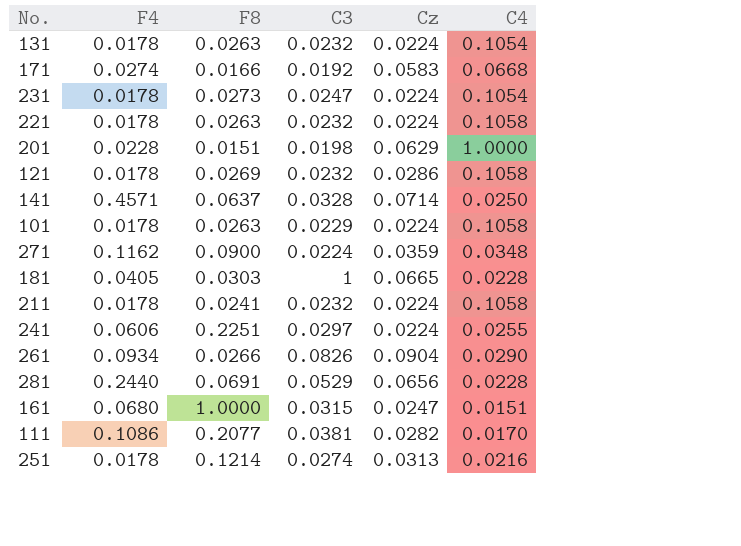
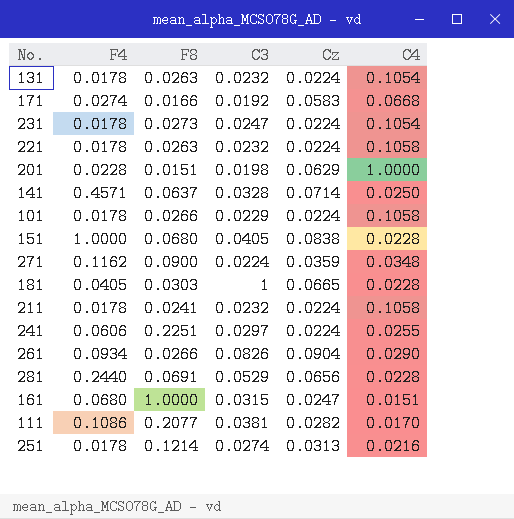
row 121: 0.0178 | 0.0269 | 0.0232 | 0.0286 | 0.1058 -> none
101 | F8: 0.0263 -> 0.0266
row 151: none -> 1.0000 | 0.0680 | 0.0405 | 0.0838 | 0.0228

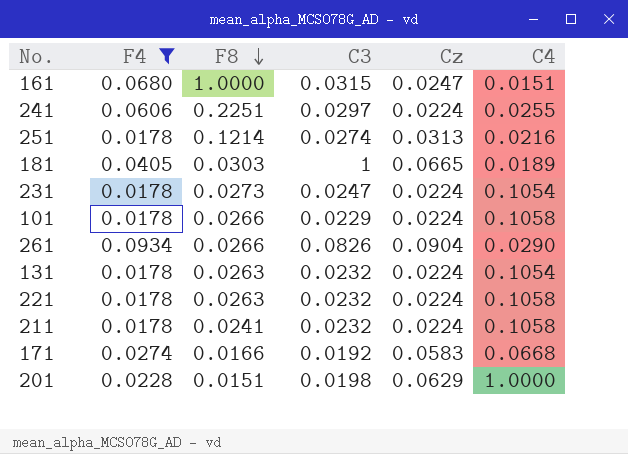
filter: none -> F4 <= 0.0934
row order: none -> F8 descending
181 | C4: 0.0228 -> 0.0189

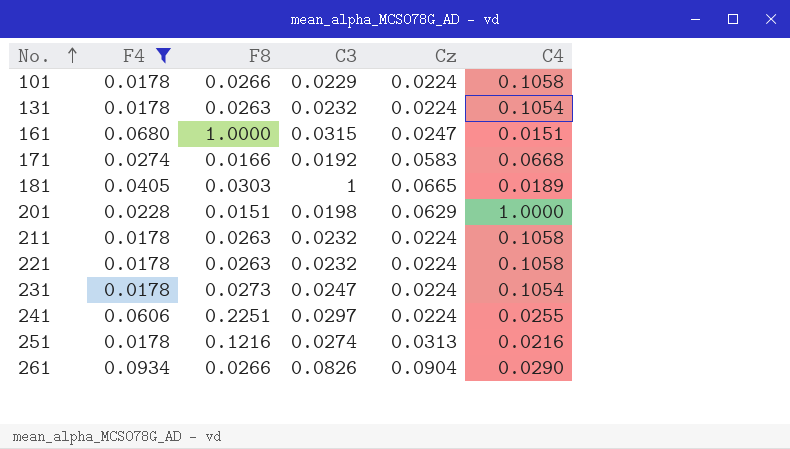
row order: F8 descending -> No. ascending
211 | F8: 0.0241 -> 0.0263
251 | F8: 0.1214 -> 0.1216

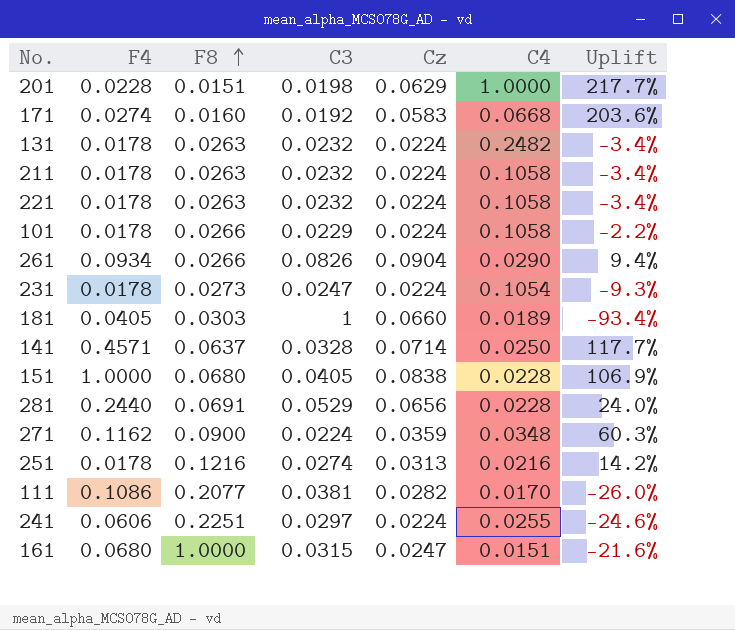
filter: F4 <= 0.0934 -> none
row order: No. ascending -> F8 ascending
column Uplift | formula: none -> ([Cz] - [C3]) / [C3]
171 | F8: 0.0166 -> 0.0160
131 | C4: 0.1054 -> 0.2482
181 | Cz: 0.0665 -> 0.0660

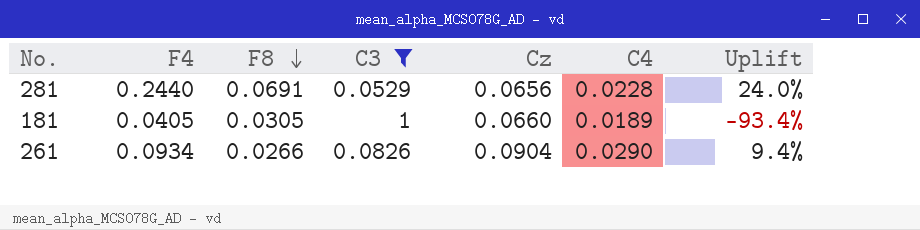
filter: none -> C3 >= 0.0529
row order: F8 ascending -> F8 descending
181 | F8: 0.0303 -> 0.0305

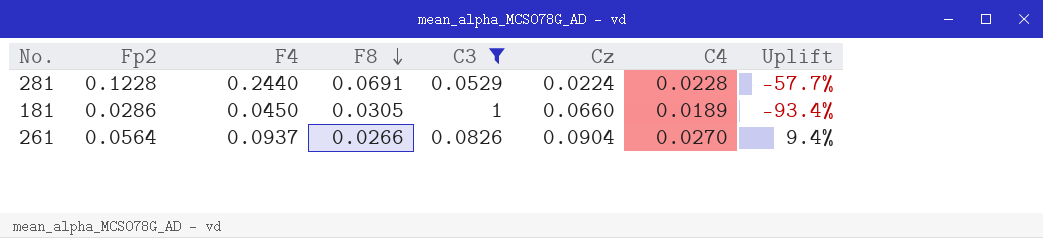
column Fp2 | position: none -> 2
281 | Cz: 0.0656 -> 0.0224
281 | Uplift: 24.0% -> -57.7%
181 | F4: 0.0405 -> 0.0450
261 | F4: 0.0934 -> 0.0937
261 | C4: 0.0290 -> 0.0270

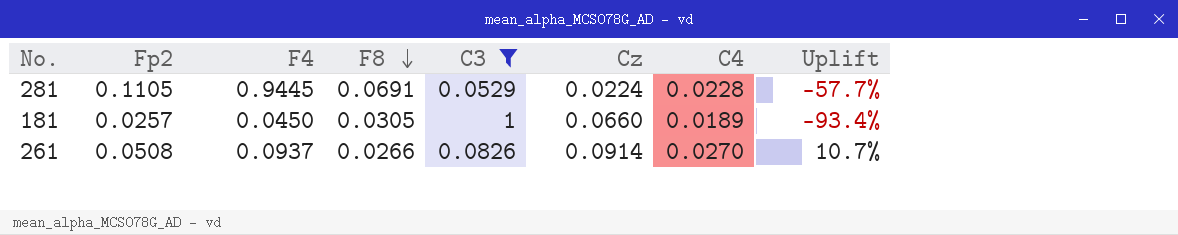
281 | Fp2: 0.1228 -> 0.1105
281 | F4: 0.2440 -> 0.9445
181 | Fp2: 0.0286 -> 0.0257
261 | Fp2: 0.0564 -> 0.0508
261 | Cz: 0.0904 -> 0.0914
261 | Uplift: 9.4% -> 10.7%

